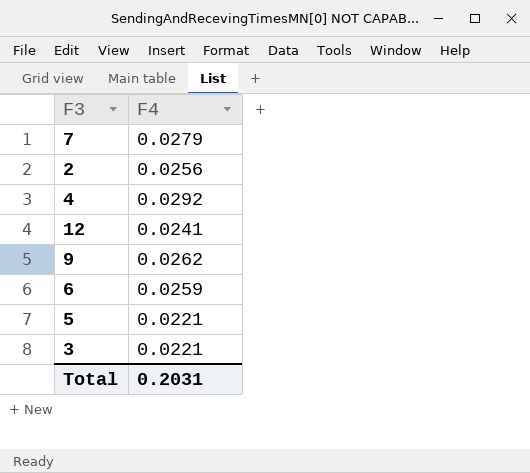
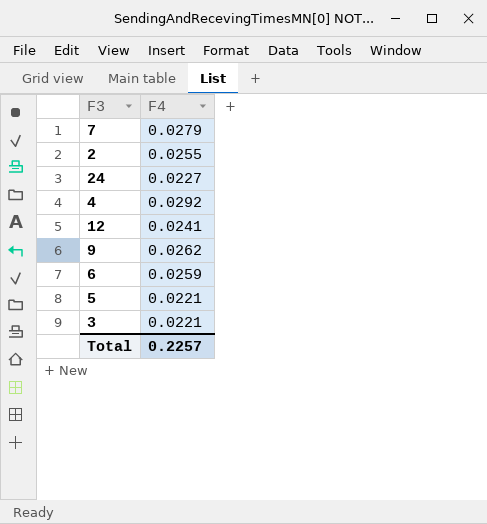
2 | F4: 0.0256 -> 0.0255
row 24: none -> 0.0227
Total | F4: 0.2031 -> 0.2257

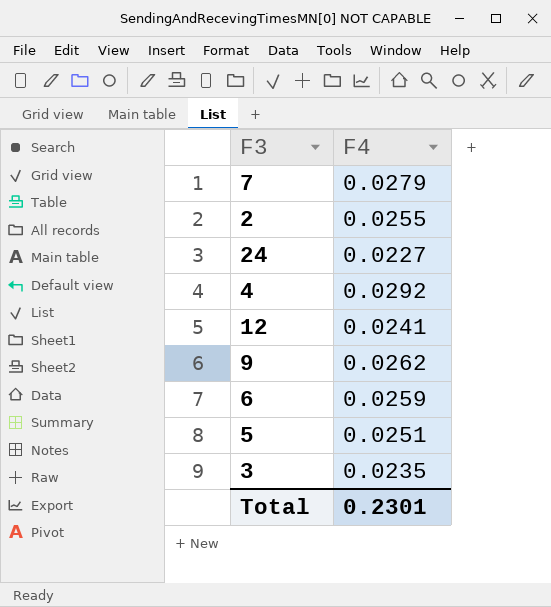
5 | F4: 0.0221 -> 0.0251
3 | F4: 0.0221 -> 0.0235
Total | F4: 0.2257 -> 0.2301

